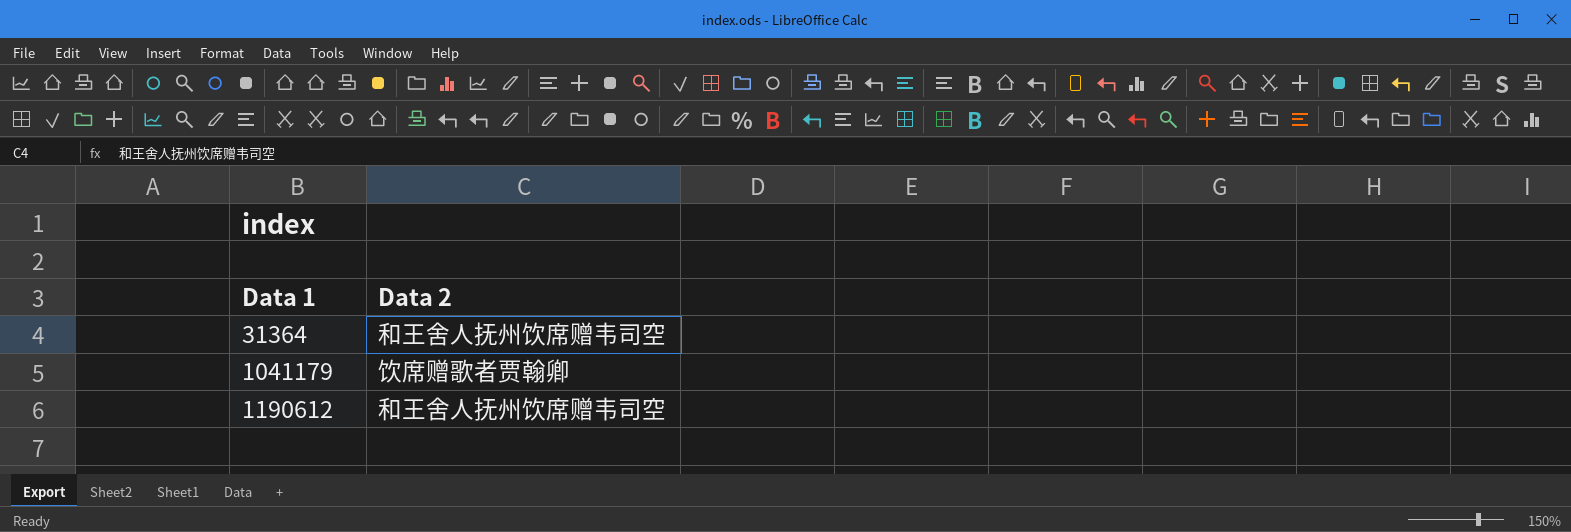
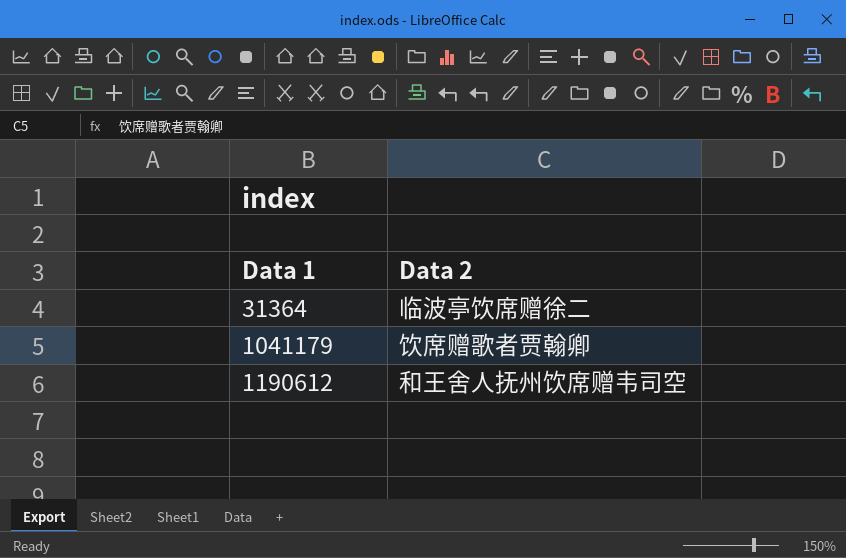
31364 | Data 2: 和王舍人抚州饮席赠韦司空 -> 临波亭饮席赠徐二

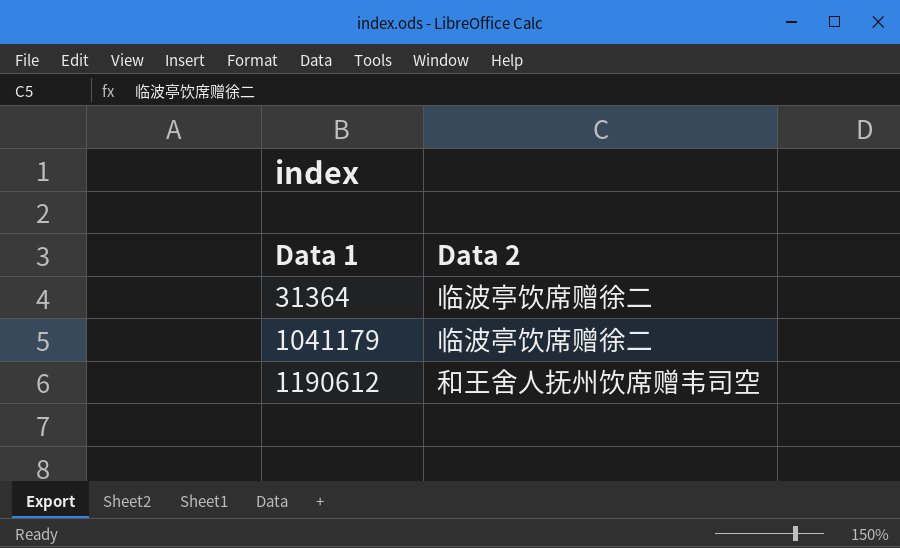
1041179 | Data 2: 饮席赠歌者贾翰卿 -> 临波亭饮席赠徐二

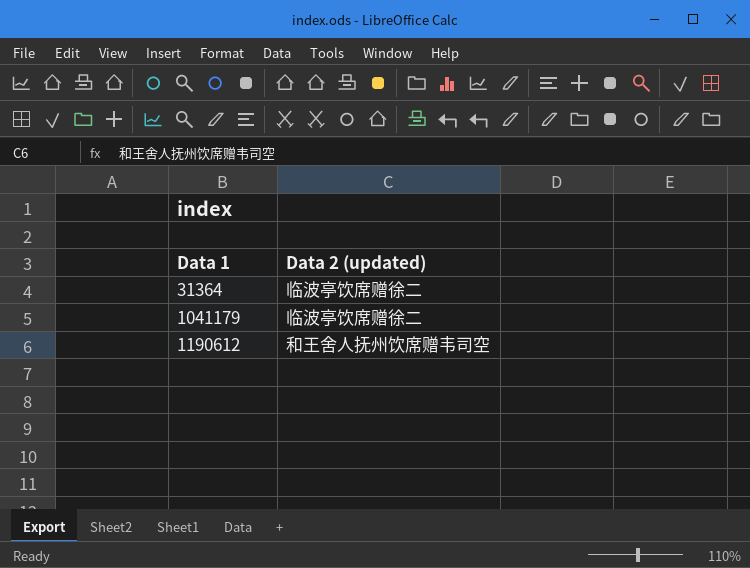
column name: Data 2 -> Data 2 (updated)

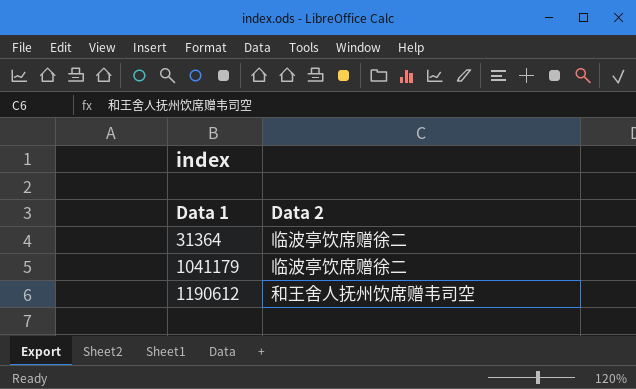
column name: Data 2 (updated) -> Data 2

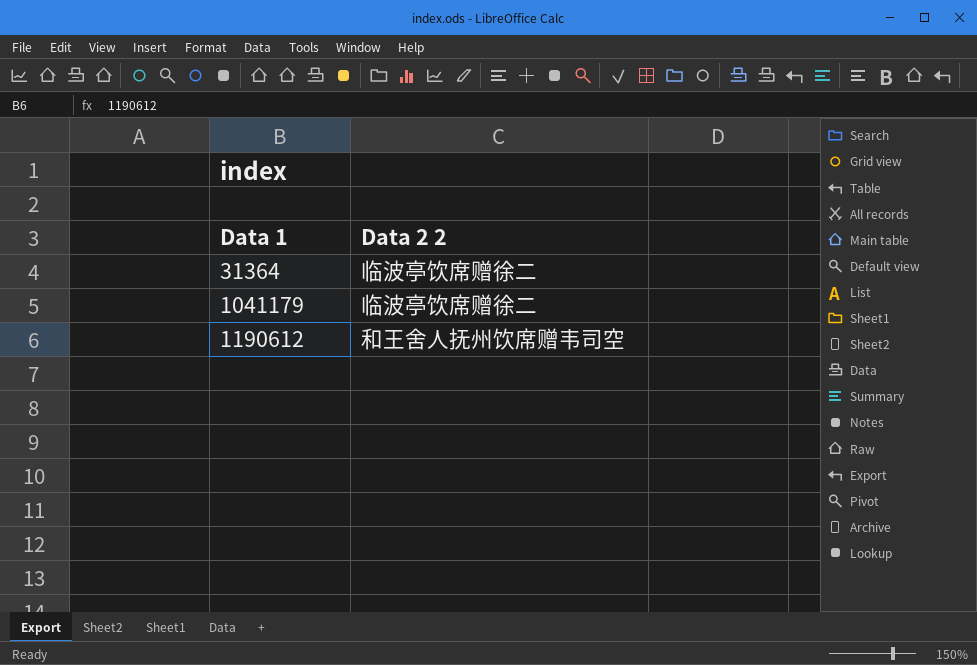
column name: Data 2 -> Data 2 2

